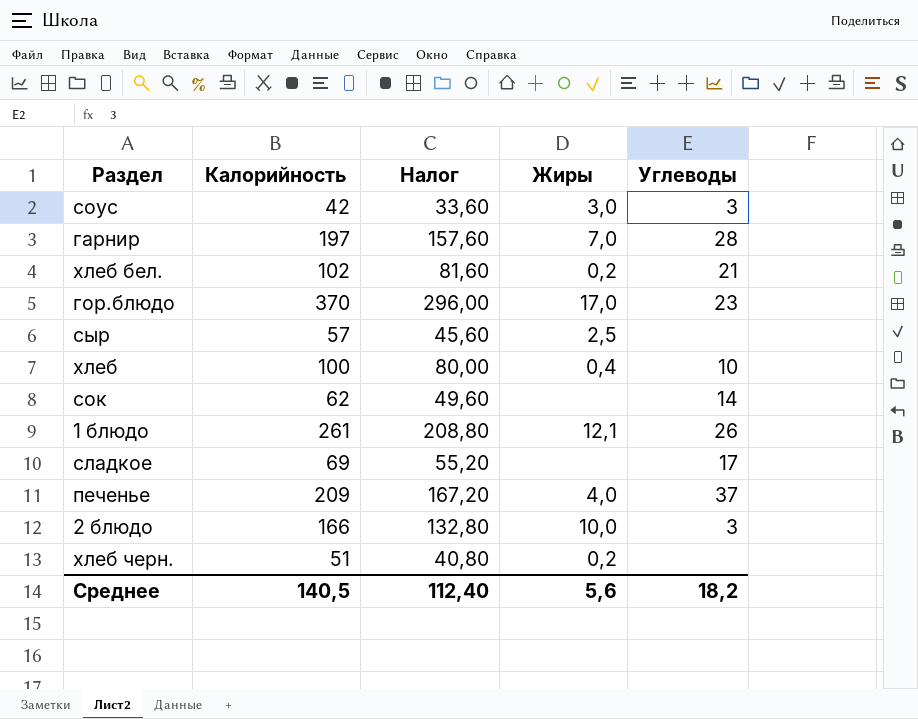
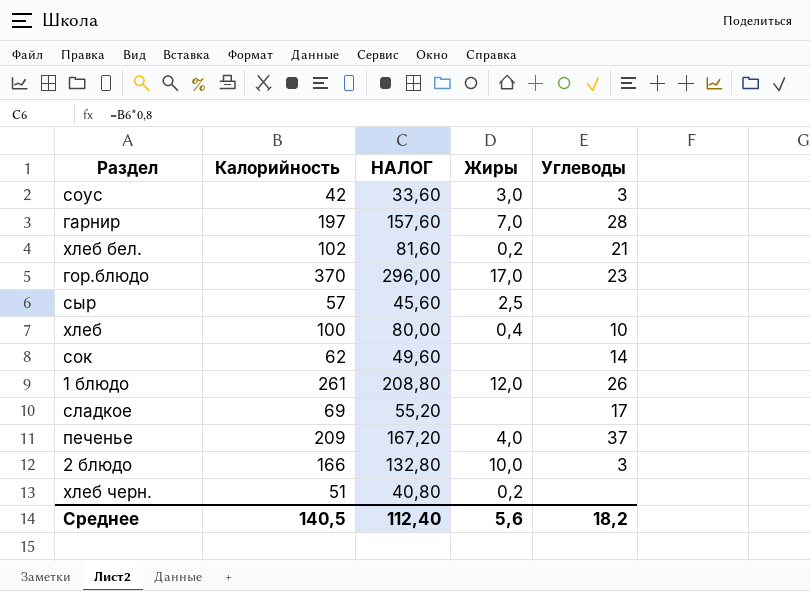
column name: Налог -> НАЛОГ
1 блюдо | Жиры: 12,1 -> 12,0

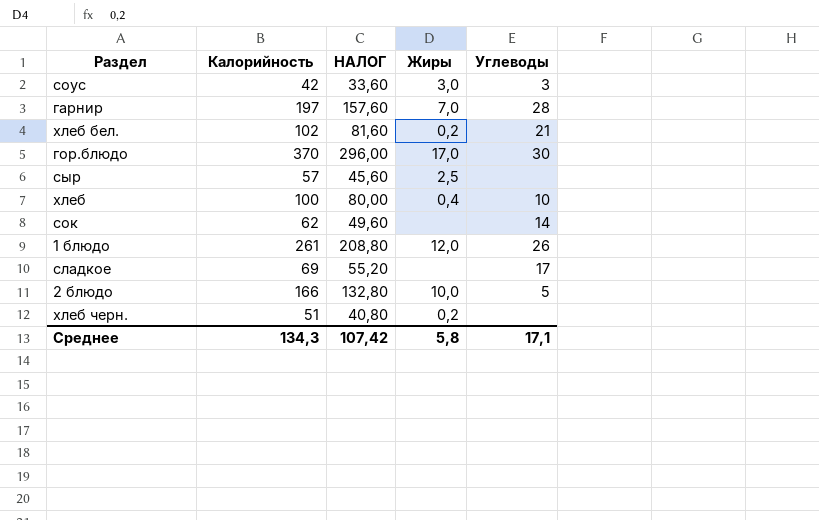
row печенье: 209 | 167,20 | 4,0 | 37 -> none
гор.блюдо | Углеводы: 23 -> 30
2 блюдо | Углеводы: 3 -> 5
Среднее | Калорийность: 140,5 -> 134,3
Среднее | НАЛОГ: 112,40 -> 107,42
Среднее | Жиры: 5,6 -> 5,8
Среднее | Углеводы: 18,2 -> 17,1

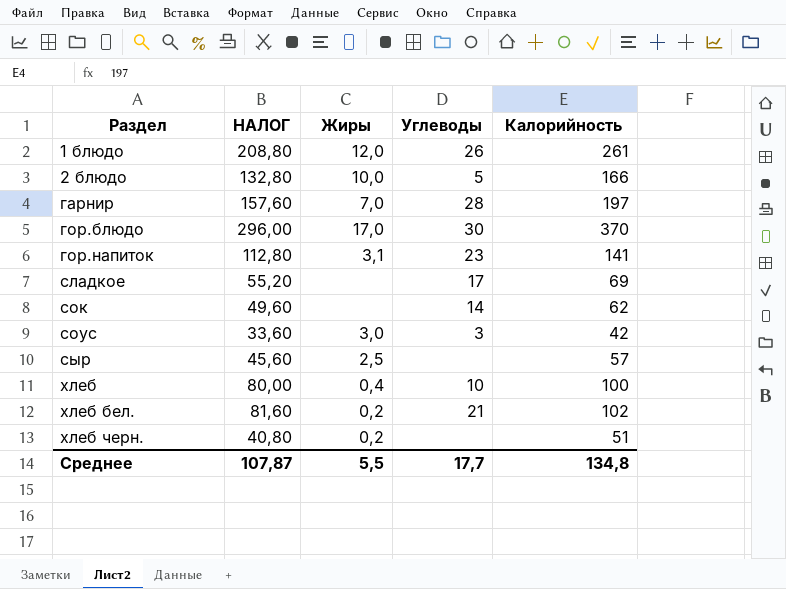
row order: none -> Раздел ascending
column Калорийность | position: 2 -> 5
row гор.напиток: none -> 112,80 | 3,1 | 23 | 141
Среднее | НАЛОГ: 107,42 -> 107,87
Среднее | Жиры: 5,8 -> 5,5
Среднее | Углеводы: 17,1 -> 17,7
Среднее | Калорийность: 134,3 -> 134,8

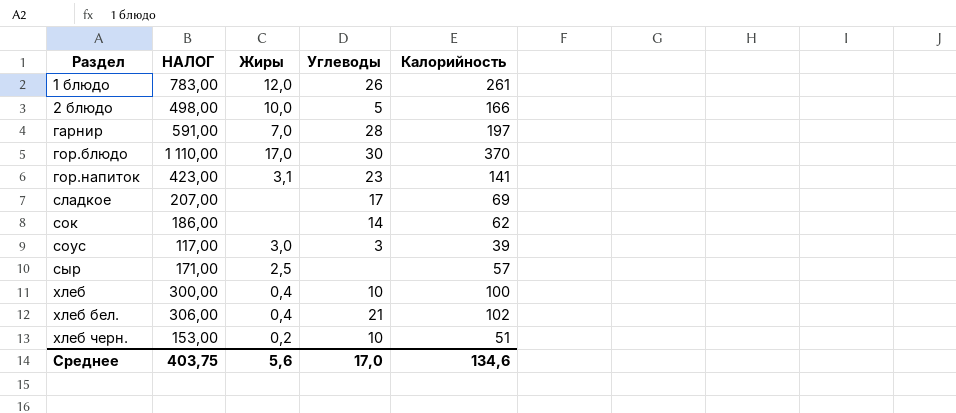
column НАЛОГ | formula: [Калорийность] * 0,8 -> [Калорийность] * 3
соус | Калорийность: 42 -> 39
хлеб бел. | Жиры: 0,2 -> 0,4
хлеб черн. | Углеводы: none -> 10
Среднее | НАЛОГ: 107,87 -> 403,75
Среднее | Жиры: 5,5 -> 5,6
Среднее | Углеводы: 17,7 -> 17,0
Среднее | Калорийность: 134,8 -> 134,6

